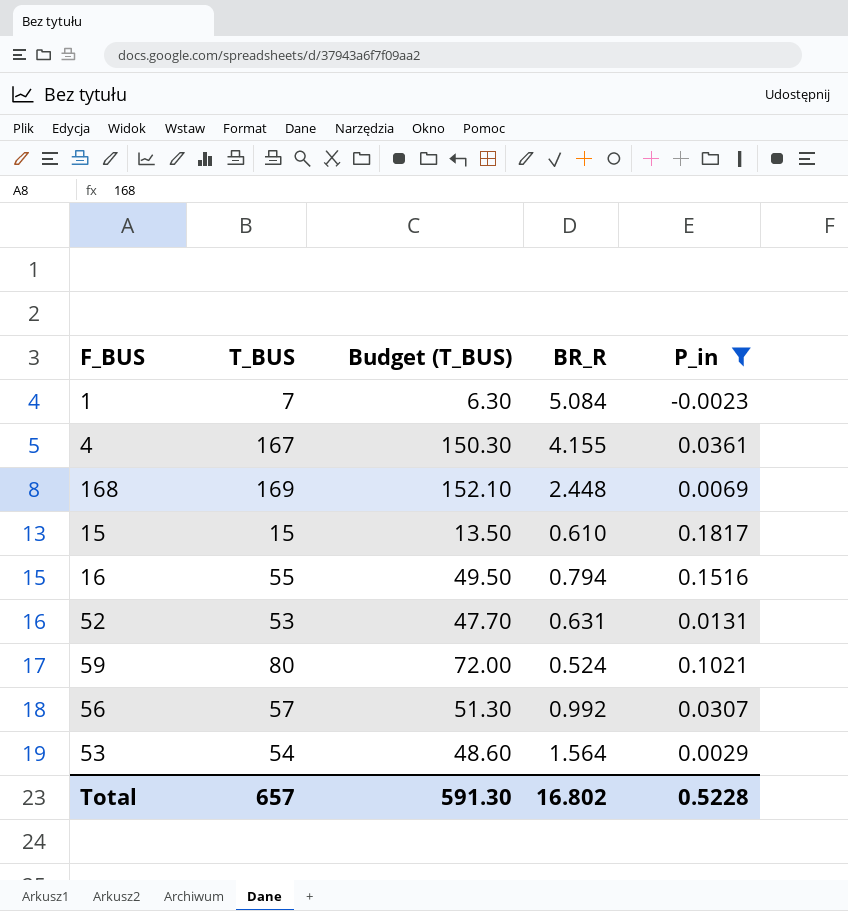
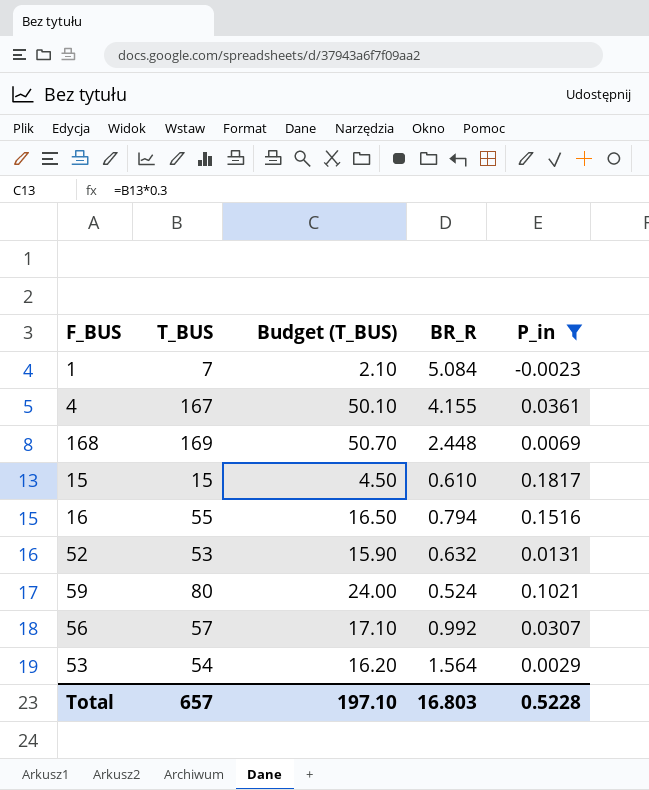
column Budget (T_BUS) | formula: [T_BUS] * 0.9 -> [T_BUS] * 0.3
52 | BR_R: 0.631 -> 0.632
Total | Budget (T_BUS): 591.30 -> 197.10
Total | BR_R: 16.802 -> 16.803

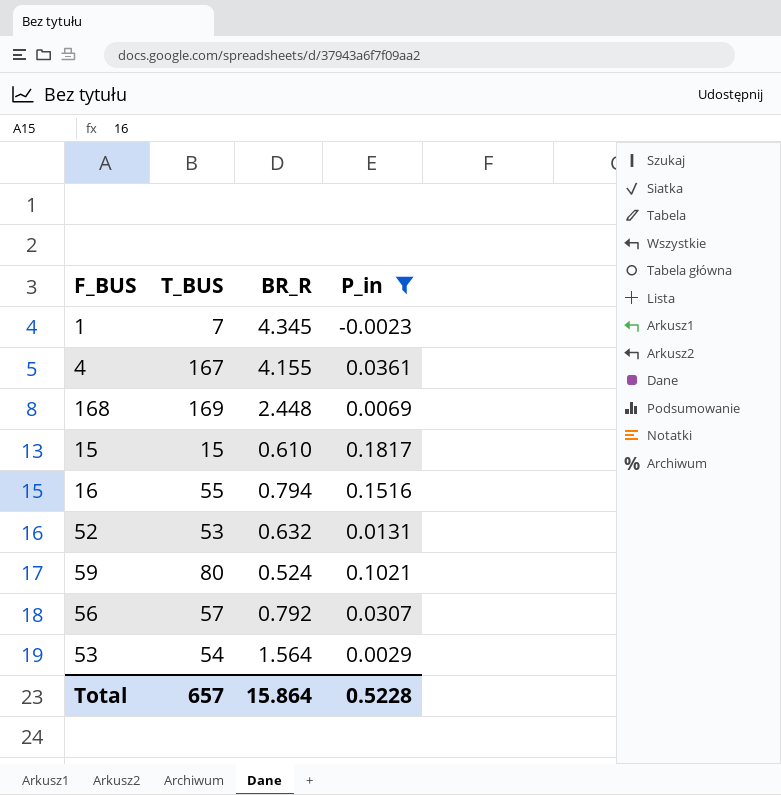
column Budget (T_BUS) | formula: [T_BUS] * 0.3 -> none
1 | BR_R: 5.084 -> 4.345
56 | BR_R: 0.992 -> 0.792
Total | BR_R: 16.803 -> 15.864

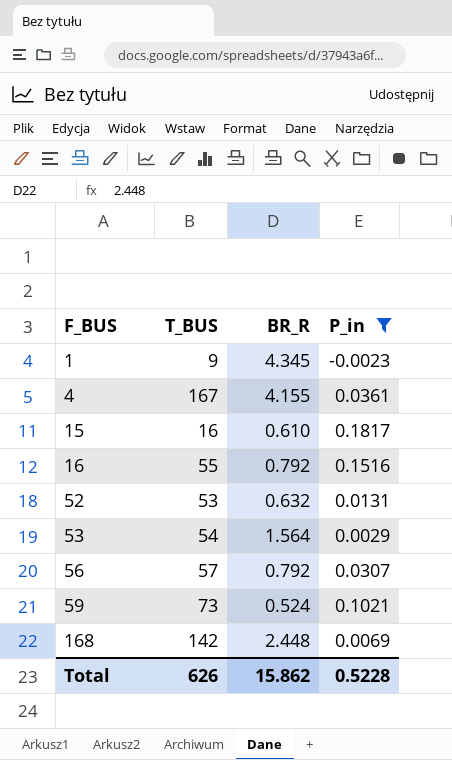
row order: none -> F_BUS ascending
1 | T_BUS: 7 -> 9
15 | T_BUS: 15 -> 16
16 | BR_R: 0.794 -> 0.792
59 | T_BUS: 80 -> 73
168 | T_BUS: 169 -> 142
Total | T_BUS: 657 -> 626
Total | BR_R: 15.864 -> 15.862

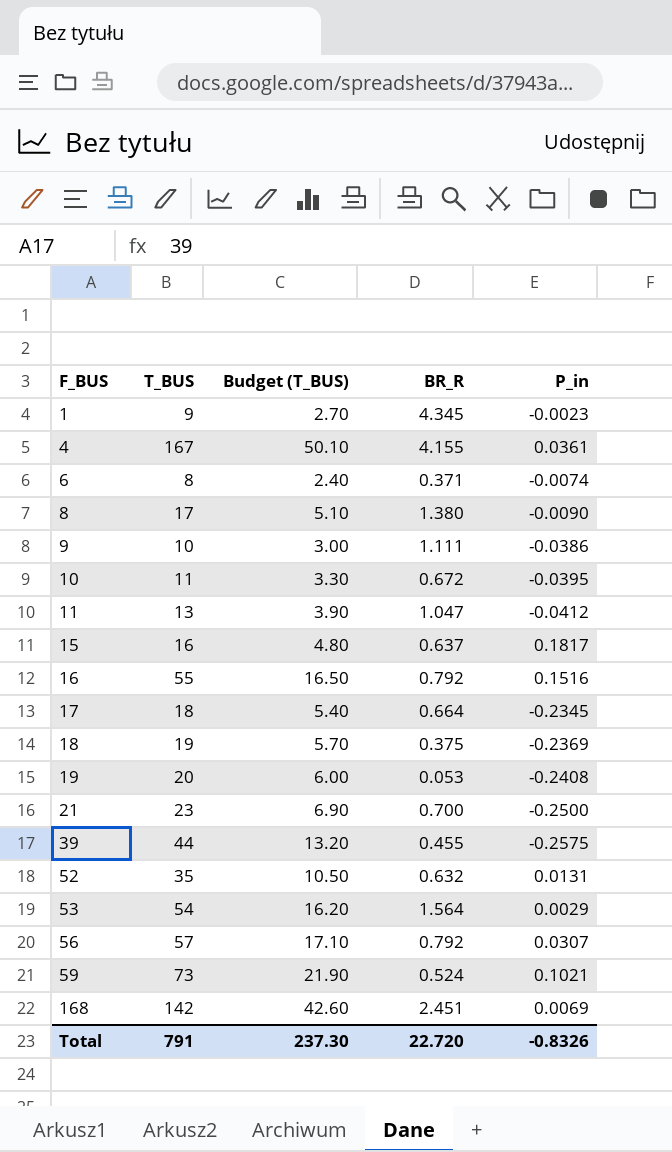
filter: P_in >= -0.0023 -> none
column Budget (T_BUS) | formula: none -> [T_BUS] * 0.3
15 | BR_R: 0.610 -> 0.637
52 | T_BUS: 53 -> 35
168 | BR_R: 2.448 -> 2.451
Total | T_BUS: 626 -> 791
Total | BR_R: 15.862 -> 22.720
Total | P_in: 0.5228 -> -0.8326

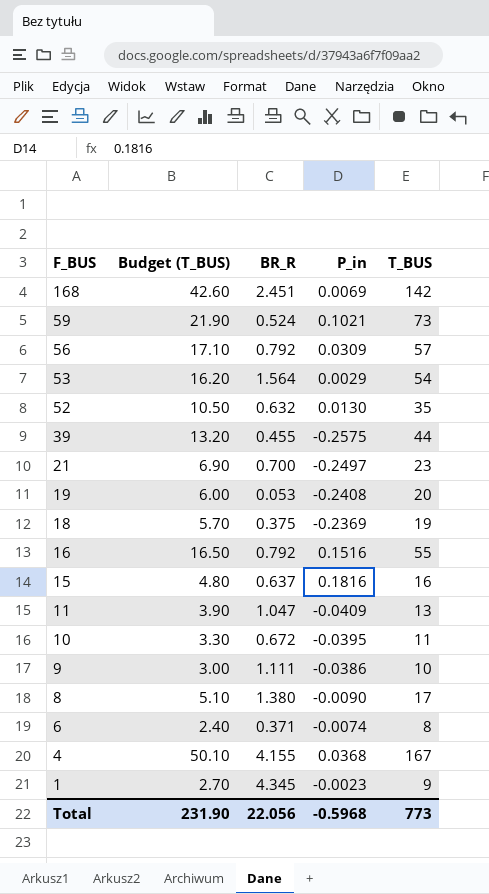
row order: F_BUS ascending -> F_BUS descending
column T_BUS | position: 2 -> 5
row 17: 18 | 5.40 | 0.664 | -0.2345 -> none
56 | P_in: 0.0307 -> 0.0309
52 | P_in: 0.0131 -> 0.0130
21 | P_in: -0.2500 -> -0.2497
15 | P_in: 0.1817 -> 0.1816
11 | P_in: -0.0412 -> -0.0409
4 | P_in: 0.0361 -> 0.0368
Total | Budget (T_BUS): 237.30 -> 231.90
Total | BR_R: 22.720 -> 22.056
Total | P_in: -0.8326 -> -0.5968
Total | T_BUS: 791 -> 773

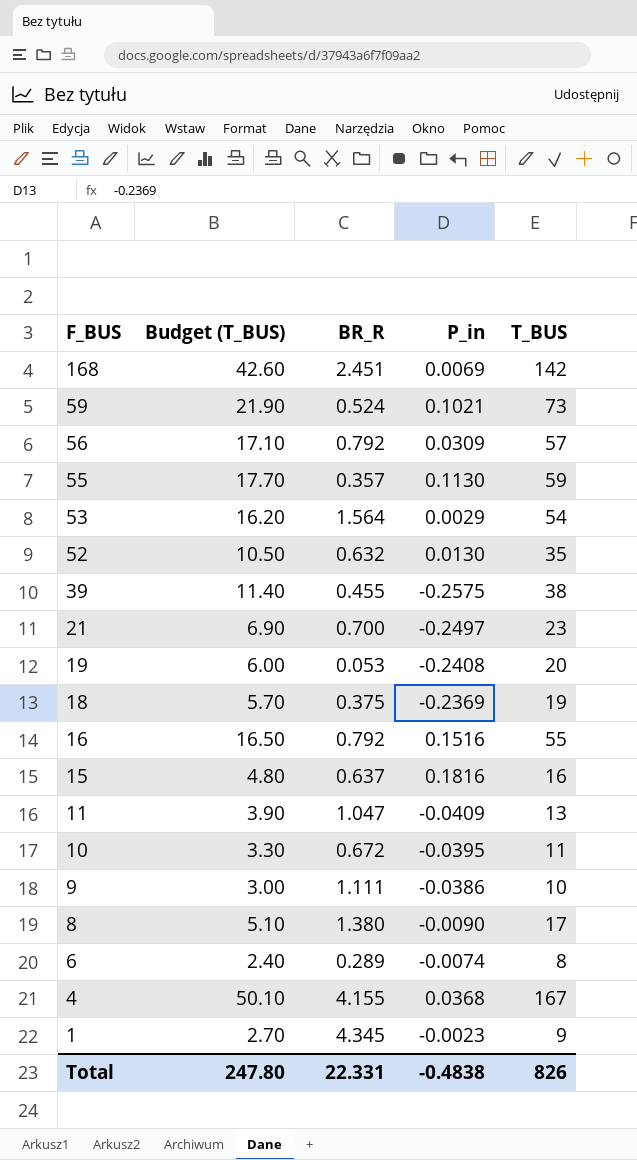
row 55: none -> 17.70 | 0.357 | 0.1130 | 59
39 | Budget (T_BUS): 13.20 -> 11.40
39 | T_BUS: 44 -> 38
6 | BR_R: 0.371 -> 0.289
Total | Budget (T_BUS): 231.90 -> 247.80
Total | BR_R: 22.056 -> 22.331
Total | P_in: -0.5968 -> -0.4838
Total | T_BUS: 773 -> 826

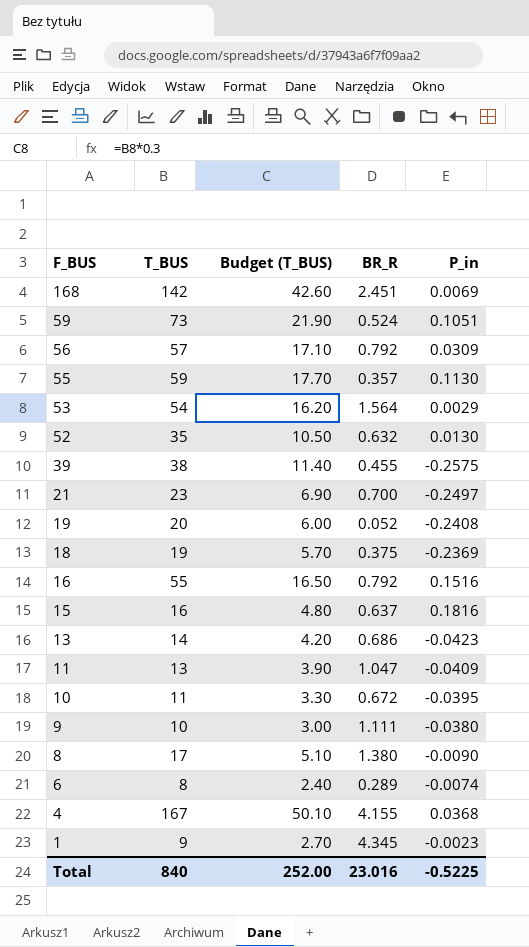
column T_BUS | position: 5 -> 2
59 | P_in: 0.1021 -> 0.1051
19 | BR_R: 0.053 -> 0.052
row 13: none -> 14 | 4.20 | 0.686 | -0.0423
9 | P_in: -0.0386 -> -0.0380
Total | T_BUS: 826 -> 840
Total | Budget (T_BUS): 247.80 -> 252.00
Total | BR_R: 22.331 -> 23.016
Total | P_in: -0.4838 -> -0.5225

